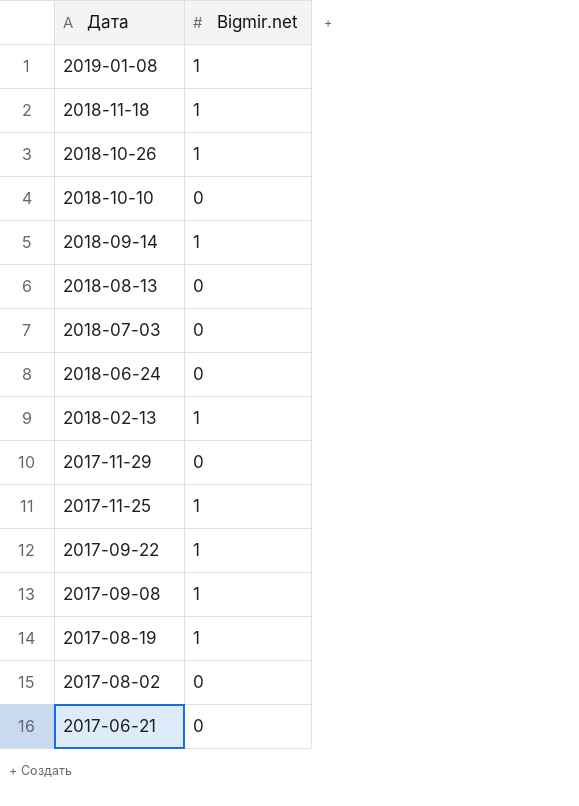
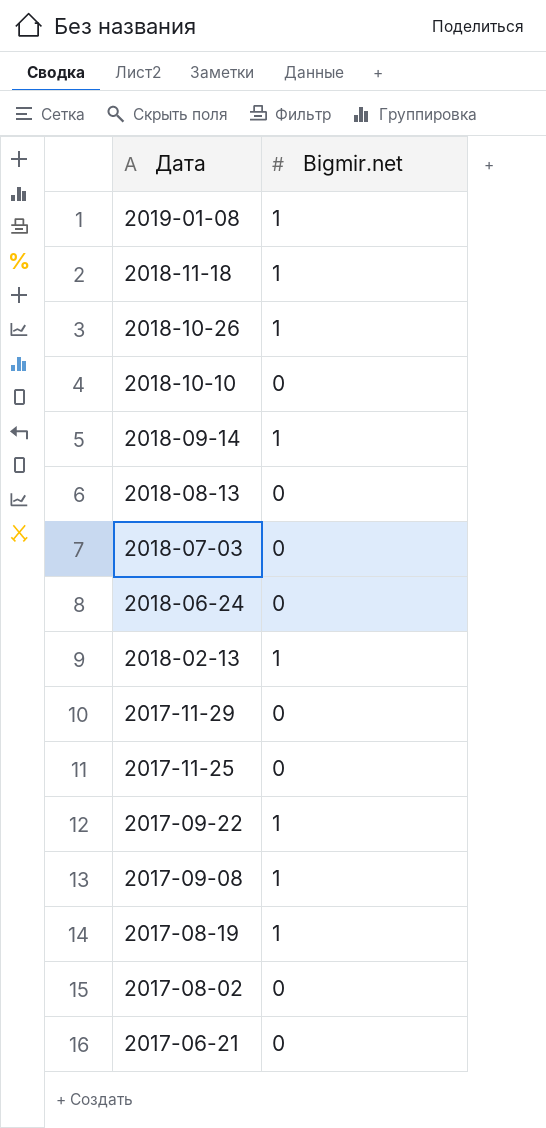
2017-11-25 | Bigmir.net: 1 -> 0

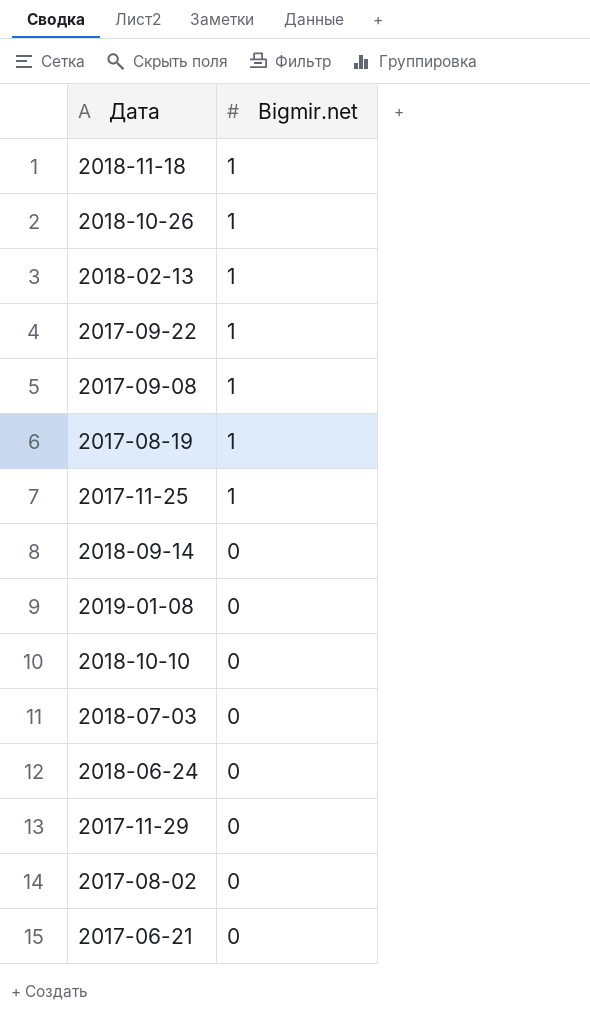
row order: Дата descending -> Bigmir.net descending
row 2018-08-13: 0 -> none
2017-11-25 | Bigmir.net: 0 -> 1
2018-09-14 | Bigmir.net: 1 -> 0
2019-01-08 | Bigmir.net: 1 -> 0

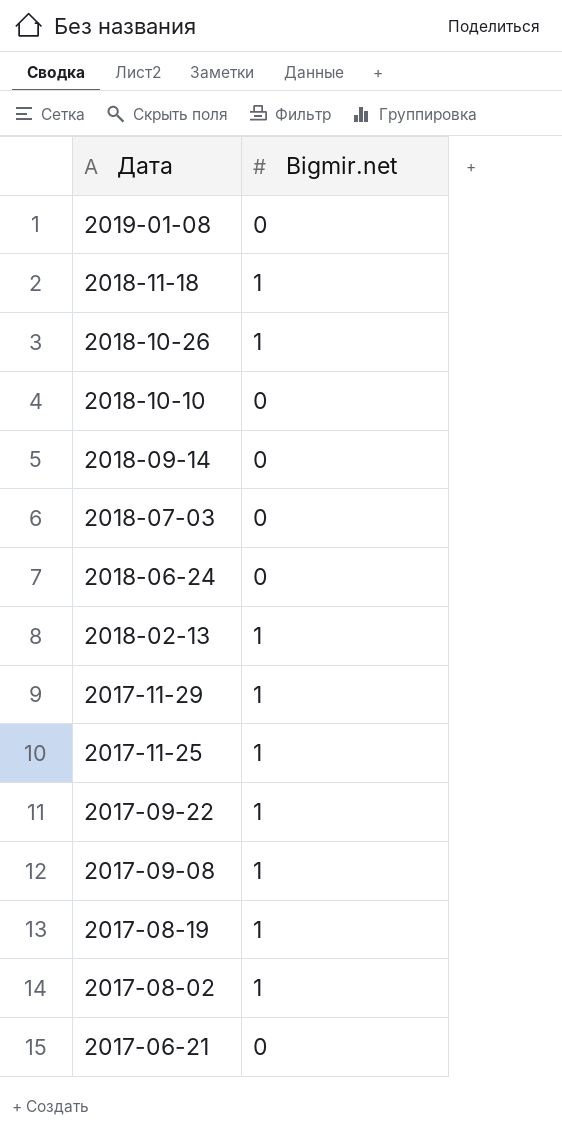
row order: Bigmir.net descending -> Дата descending
2017-11-29 | Bigmir.net: 0 -> 1
2017-08-02 | Bigmir.net: 0 -> 1

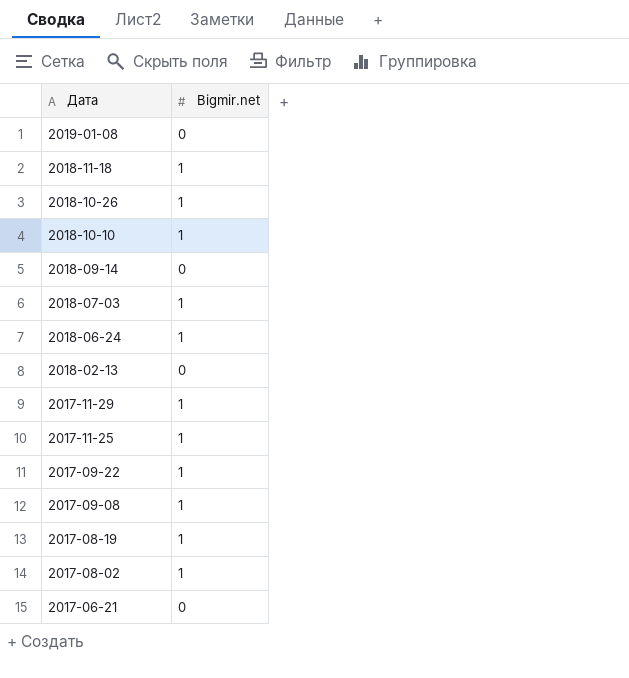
2018-10-10 | Bigmir.net: 0 -> 1
2018-07-03 | Bigmir.net: 0 -> 1
2018-06-24 | Bigmir.net: 0 -> 1
2018-02-13 | Bigmir.net: 1 -> 0

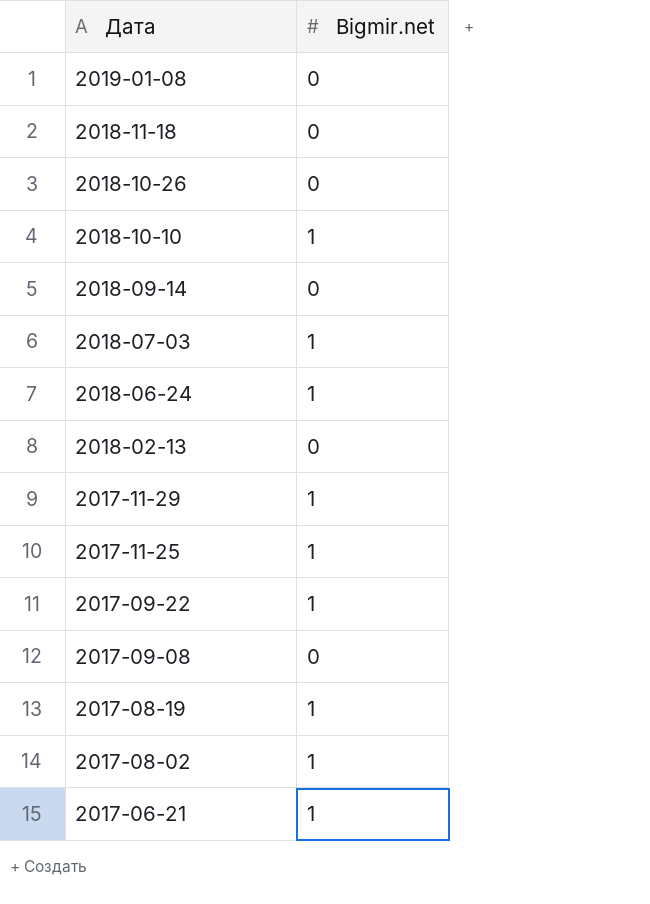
2018-11-18 | Bigmir.net: 1 -> 0
2018-10-26 | Bigmir.net: 1 -> 0
2017-09-08 | Bigmir.net: 1 -> 0
2017-06-21 | Bigmir.net: 0 -> 1

